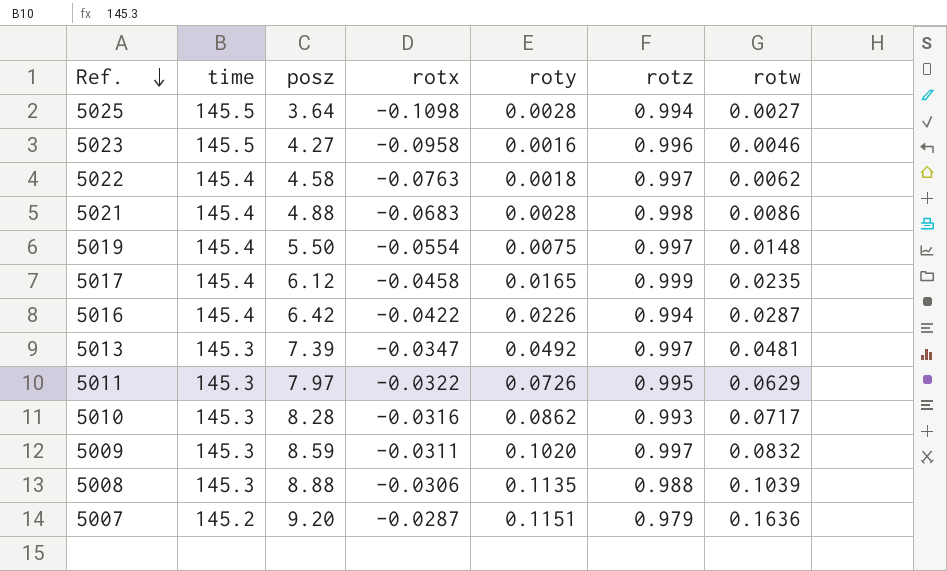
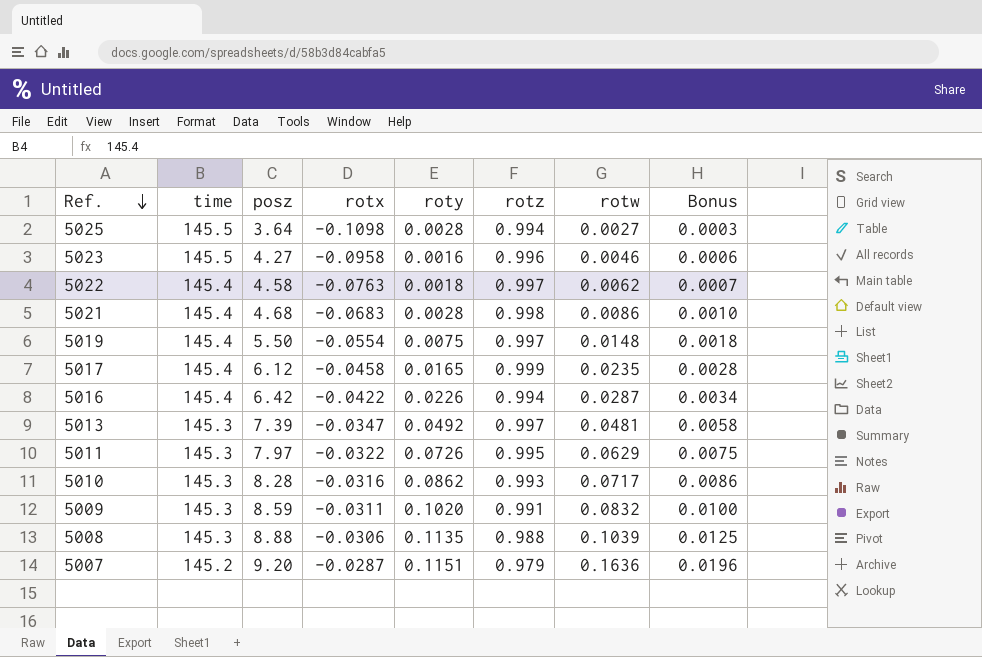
column Bonus | formula: none -> [rotw] * 0.12
5021 | posz: 4.88 -> 4.68
5009 | rotz: 0.997 -> 0.991

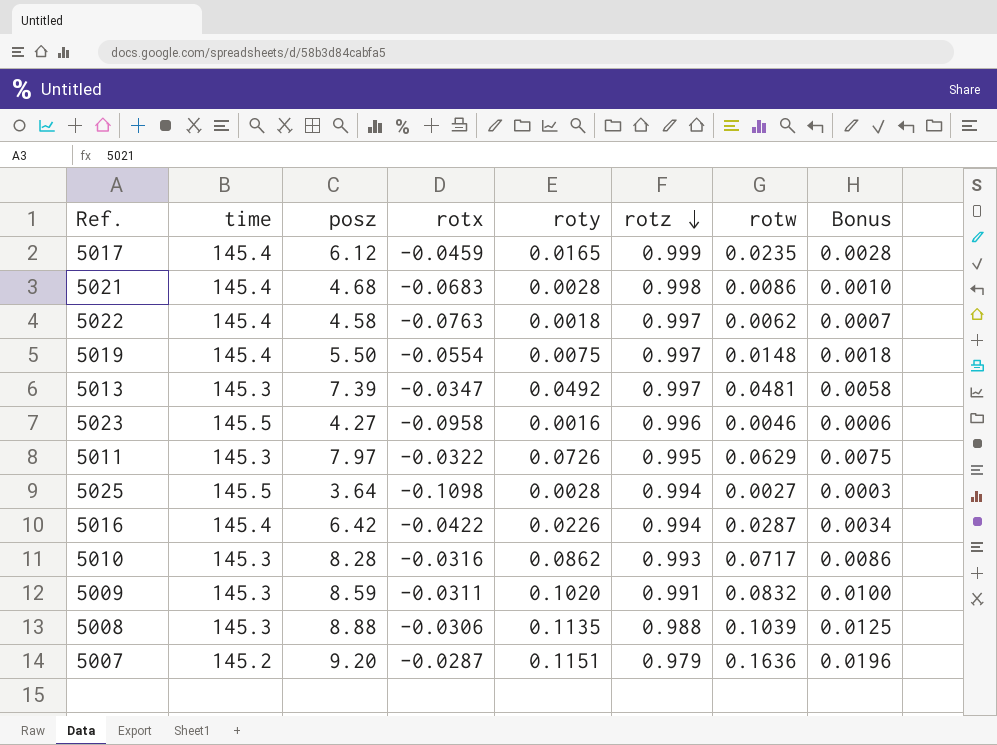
row order: Ref. descending -> rotz descending
5017 | rotx: -0.0458 -> -0.0459

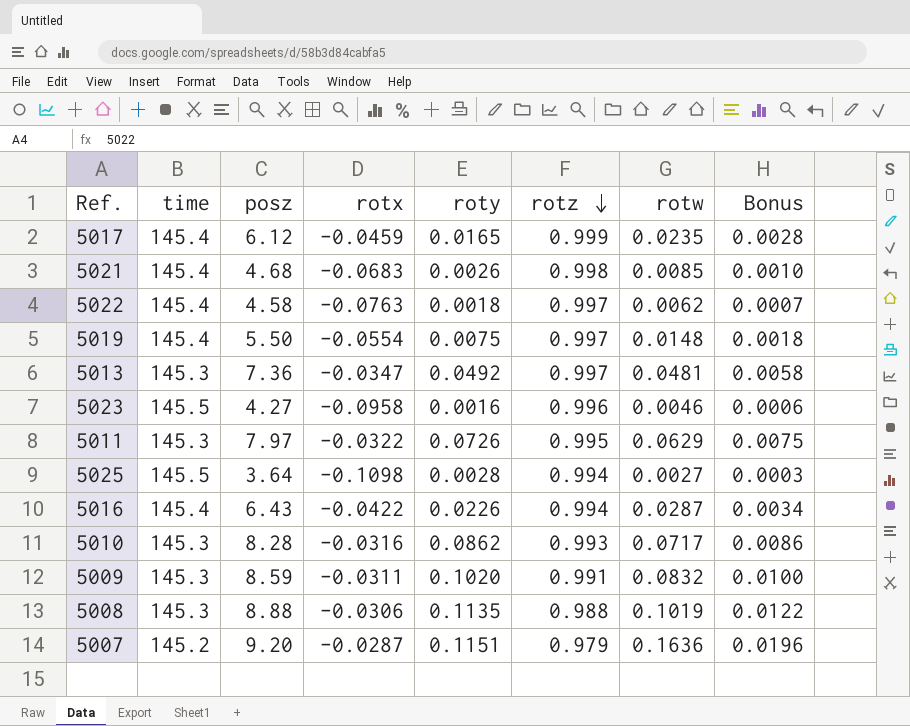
5021 | roty: 0.0028 -> 0.0026
5021 | rotw: 0.0086 -> 0.0085
5013 | posz: 7.39 -> 7.36
5016 | posz: 6.42 -> 6.43
5008 | rotw: 0.1039 -> 0.1019
5008 | Bonus: 0.0125 -> 0.0122

